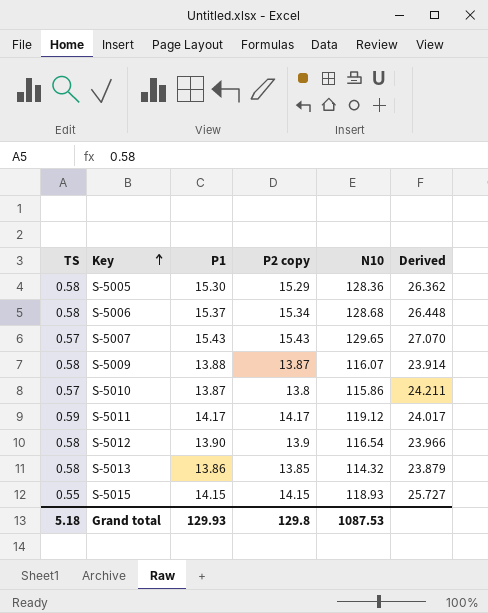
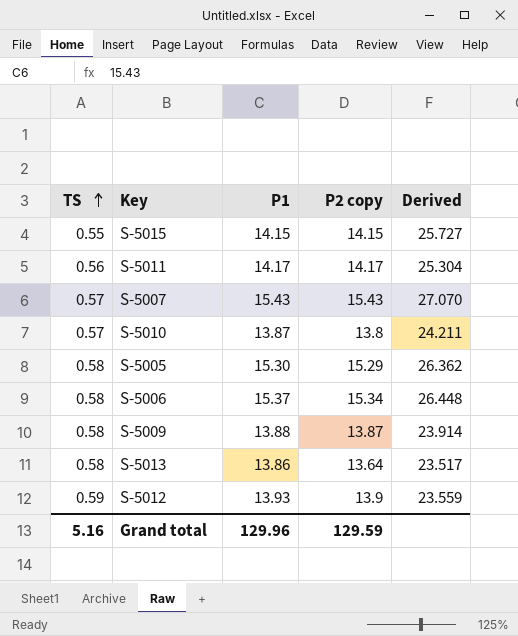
row order: Key ascending -> TS ascending
column N10 | position: 5 -> none
S-5011 | TS: 0.59 -> 0.56
S-5011 | Derived: 24.017 -> 25.304
S-5013 | P2 copy: 13.85 -> 13.64
S-5013 | Derived: 23.879 -> 23.517
S-5012 | TS: 0.58 -> 0.59
S-5012 | P1: 13.90 -> 13.93
S-5012 | Derived: 23.966 -> 23.559
Grand total | TS: 5.18 -> 5.16
Grand total | P1: 129.93 -> 129.96
Grand total | P2 copy: 129.8 -> 129.59

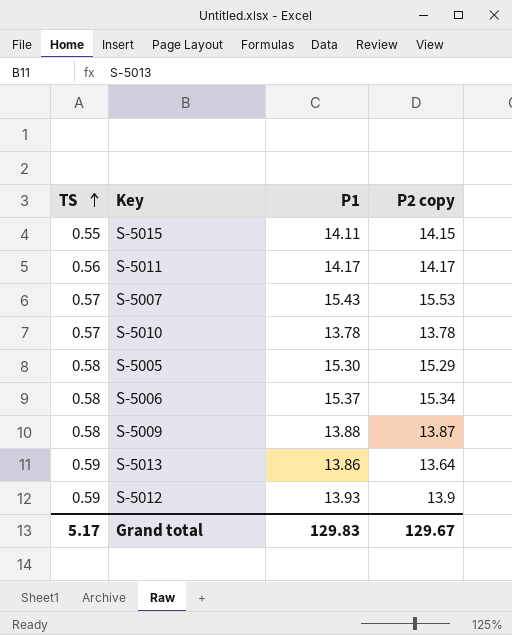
column Derived | formula: [P2 copy] / [TS] -> none
S-5015 | P1: 14.15 -> 14.11
S-5007 | P2 copy: 15.43 -> 15.53
S-5010 | P1: 13.87 -> 13.78
S-5010 | P2 copy: 13.8 -> 13.78
S-5013 | TS: 0.58 -> 0.59
Grand total | TS: 5.16 -> 5.17
Grand total | P1: 129.96 -> 129.83
Grand total | P2 copy: 129.59 -> 129.67

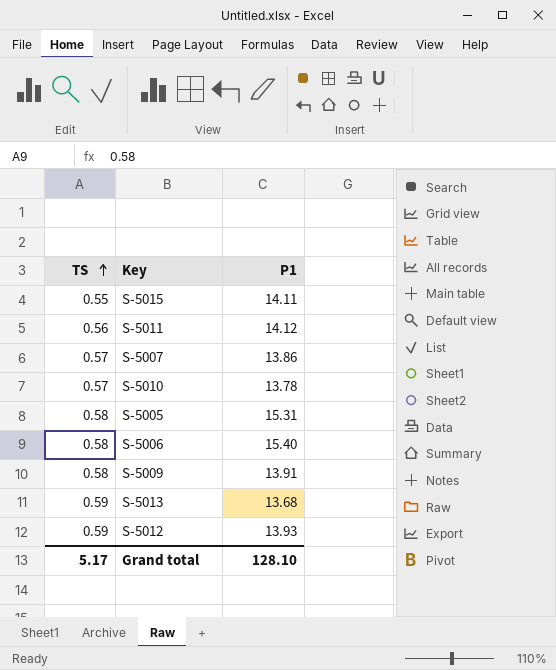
column P2 copy | position: 4 -> none
S-5011 | P1: 14.17 -> 14.12
S-5007 | P1: 15.43 -> 13.86
S-5005 | P1: 15.30 -> 15.31
S-5006 | P1: 15.37 -> 15.40
S-5009 | P1: 13.88 -> 13.91
S-5013 | P1: 13.86 -> 13.68
Grand total | P1: 129.83 -> 128.10

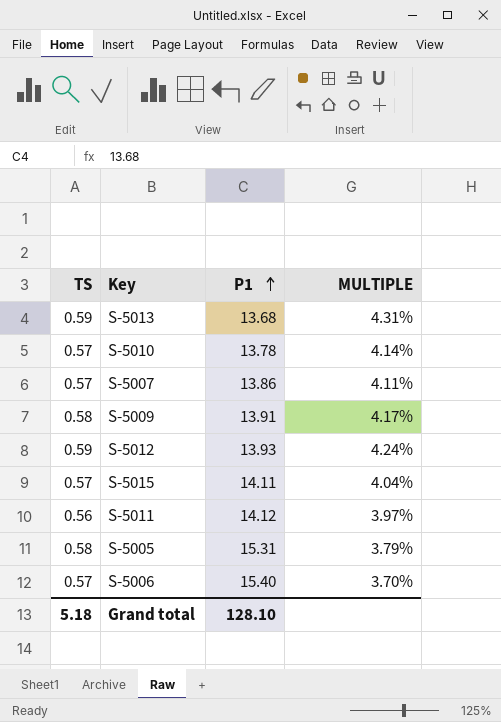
row order: TS ascending -> P1 ascending
column MULTIPLE | formula: none -> [TS] / [P1]
S-5015 | TS: 0.55 -> 0.57
S-5006 | TS: 0.58 -> 0.57
Grand total | TS: 5.17 -> 5.18

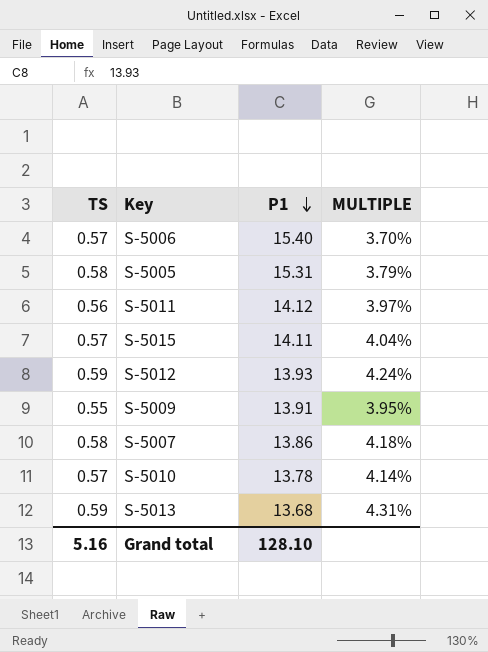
row order: P1 ascending -> P1 descending
S-5009 | TS: 0.58 -> 0.55
S-5009 | MULTIPLE: 4.17% -> 3.95%
S-5007 | TS: 0.57 -> 0.58
S-5007 | MULTIPLE: 4.11% -> 4.18%
Grand total | TS: 5.18 -> 5.16

